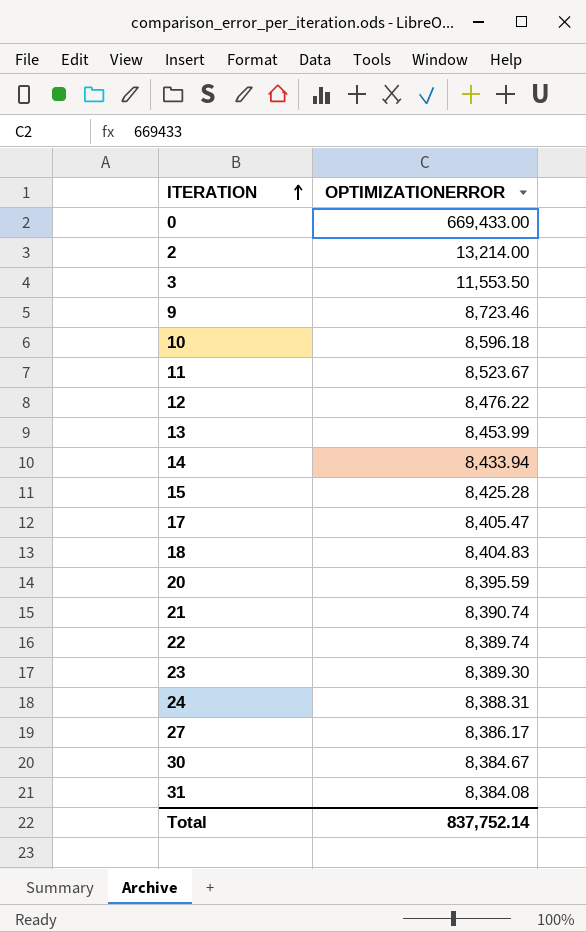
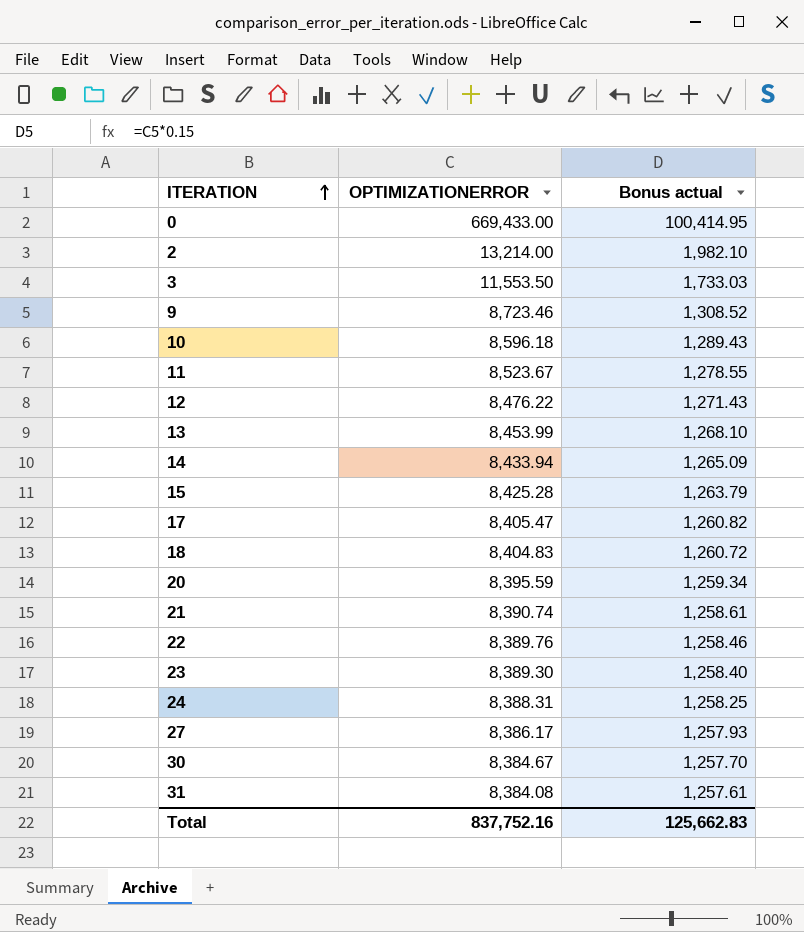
column Bonus actual | formula: none -> [OPTIMIZATIONERROR] * 0.15
22 | OPTIMIZATIONERROR: 8,389.74 -> 8,389.76
Total | OPTIMIZATIONERROR: 837,752.14 -> 837,752.16

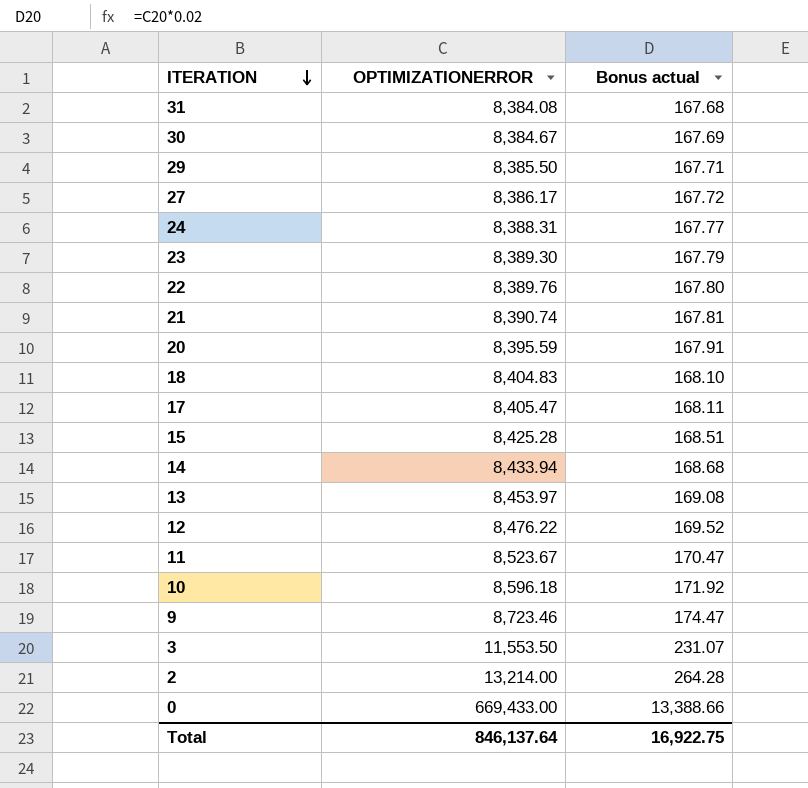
row order: ITERATION ascending -> ITERATION descending
column Bonus actual | formula: [OPTIMIZATIONERROR] * 0.15 -> [OPTIMIZATIONERROR] * 0.02
row 29: none -> 8,385.50 | 167.71
13 | OPTIMIZATIONERROR: 8,453.99 -> 8,453.97
Total | OPTIMIZATIONERROR: 837,752.16 -> 846,137.64
Total | Bonus actual: 125,662.83 -> 16,922.75

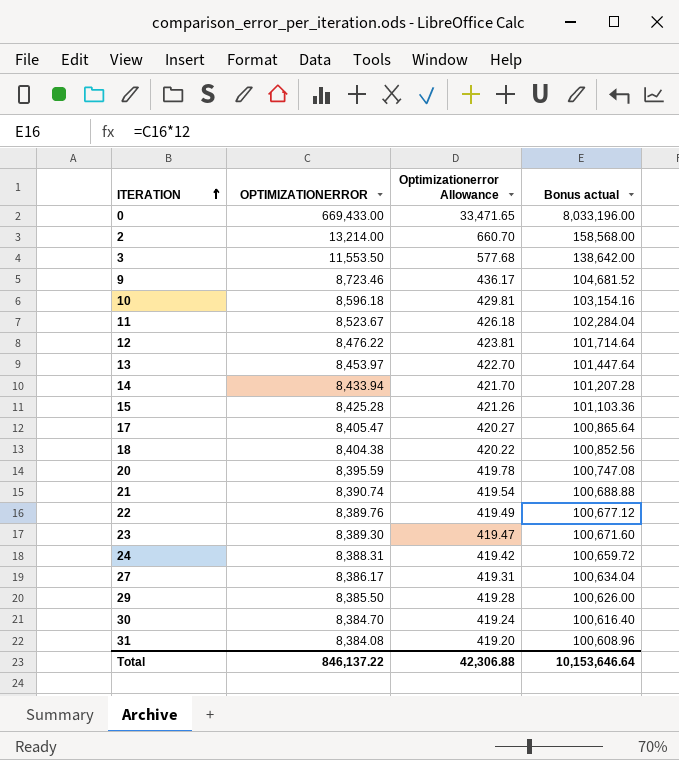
row order: ITERATION descending -> ITERATION ascending
column Optimizationerror Allowance | formula: none -> [OPTIMIZATIONERROR] * 0.05
column Bonus actual | formula: [OPTIMIZATIONERROR] * 0.02 -> [OPTIMIZATIONERROR] * 12
18 | OPTIMIZATIONERROR: 8,404.83 -> 8,404.38
30 | OPTIMIZATIONERROR: 8,384.67 -> 8,384.70
Total | OPTIMIZATIONERROR: 846,137.64 -> 846,137.22
Total | Bonus actual: 16,922.75 -> 10,153,646.64

